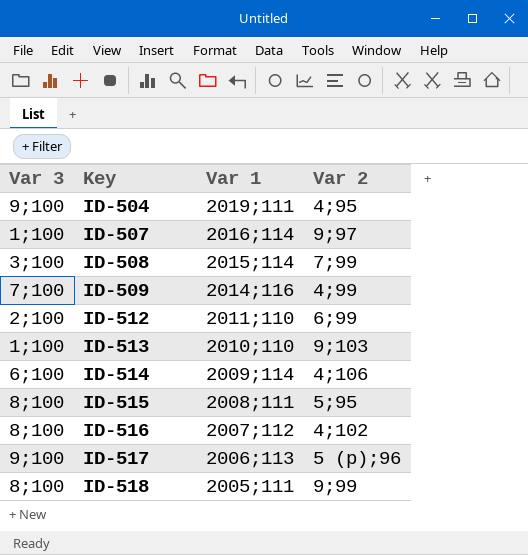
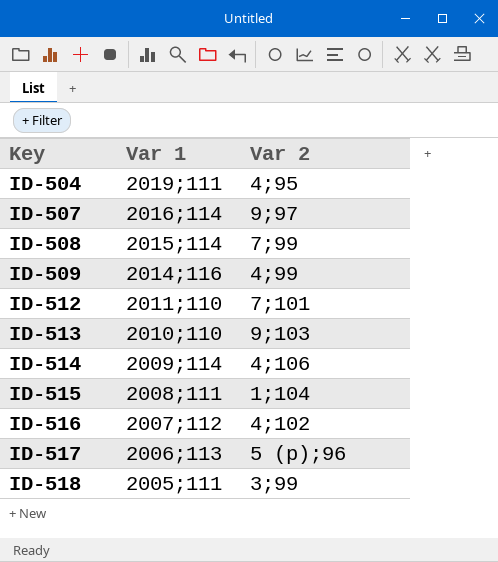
column Var 3 | position: 1 -> none
ID-512 | Var 2: 6;99 -> 7;101
ID-515 | Var 2: 5;95 -> 1;104
ID-518 | Var 2: 9;99 -> 3;99

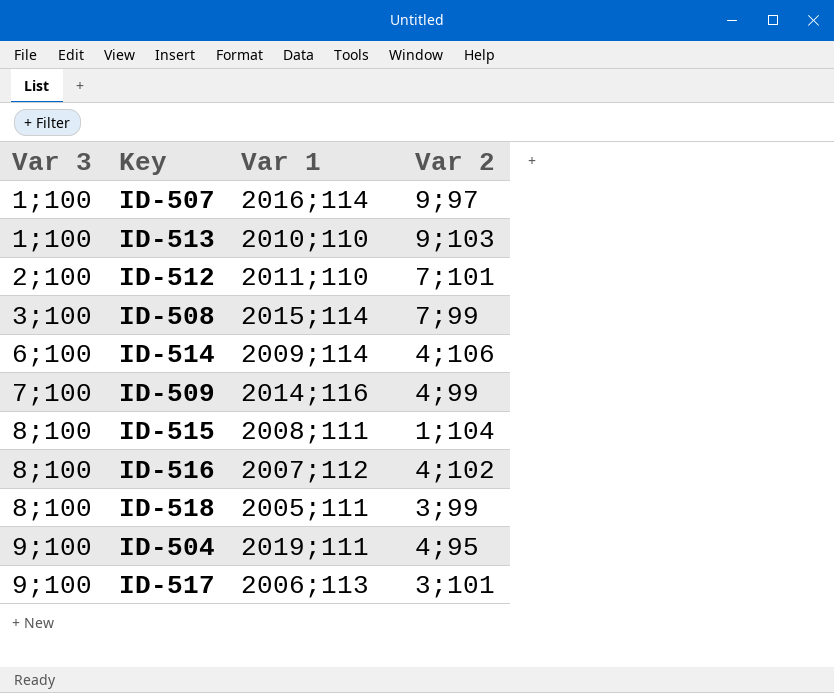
row order: Key ascending -> Var 3 ascending
column Var 3 | position: none -> 1
ID-517 | Var 2: 5 (p);96 -> 3;101

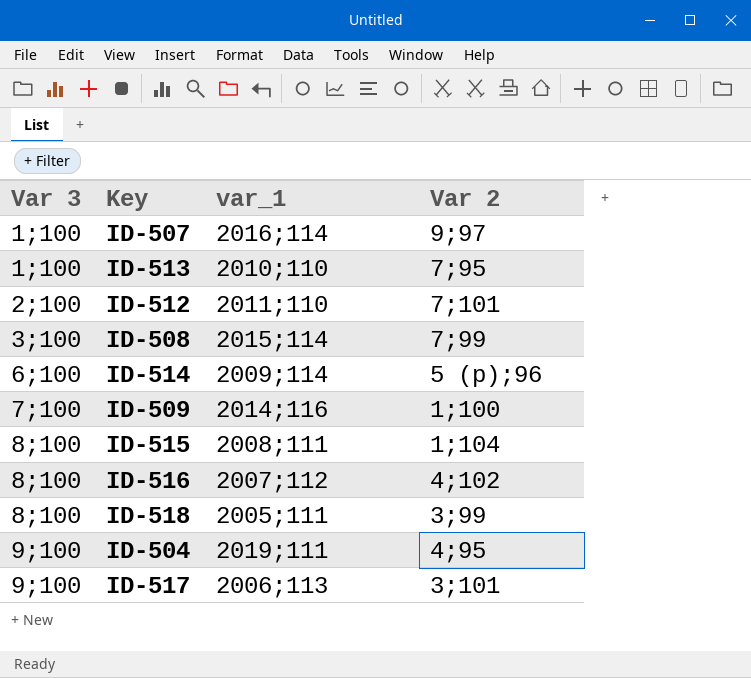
column name: Var 1 -> var_1
ID-513 | Var 2: 9;103 -> 7;95
ID-514 | Var 2: 4;106 -> 5 (p);96
ID-509 | Var 2: 4;99 -> 1;100

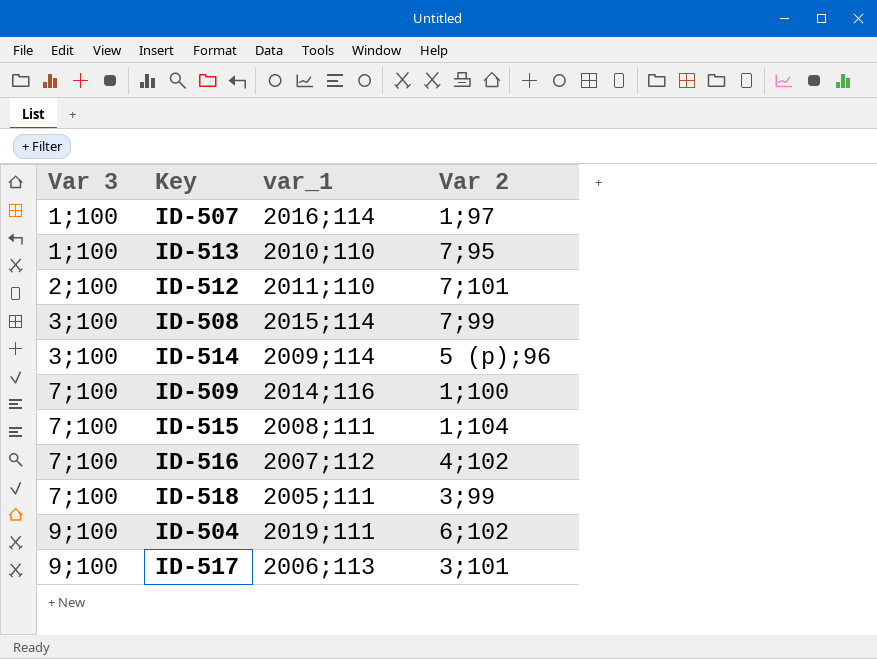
ID-507 | Var 2: 9;97 -> 1;97
ID-514 | Var 3: 6;100 -> 3;100
ID-515 | Var 3: 8;100 -> 7;100
ID-516 | Var 3: 8;100 -> 7;100
ID-518 | Var 3: 8;100 -> 7;100
ID-504 | Var 2: 4;95 -> 6;102

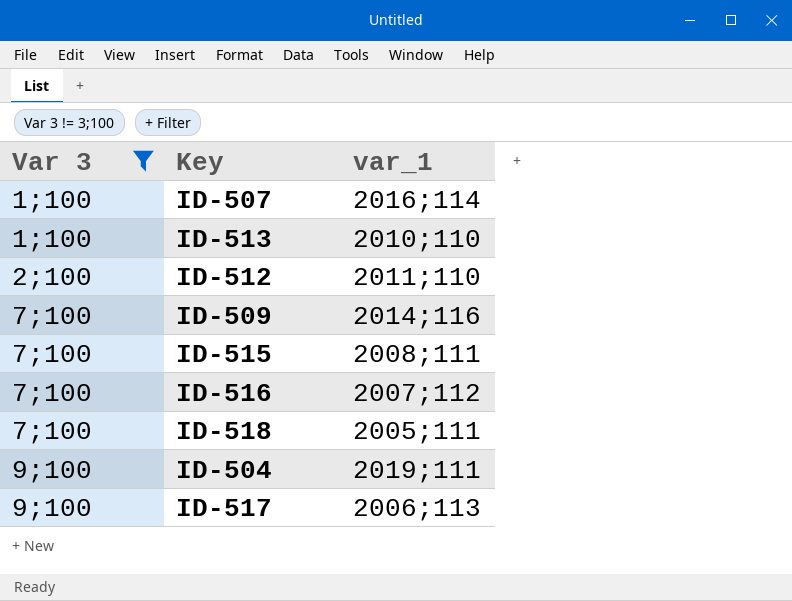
filter: none -> Var 3 != 3;100
column Var 2 | position: 4 -> none

